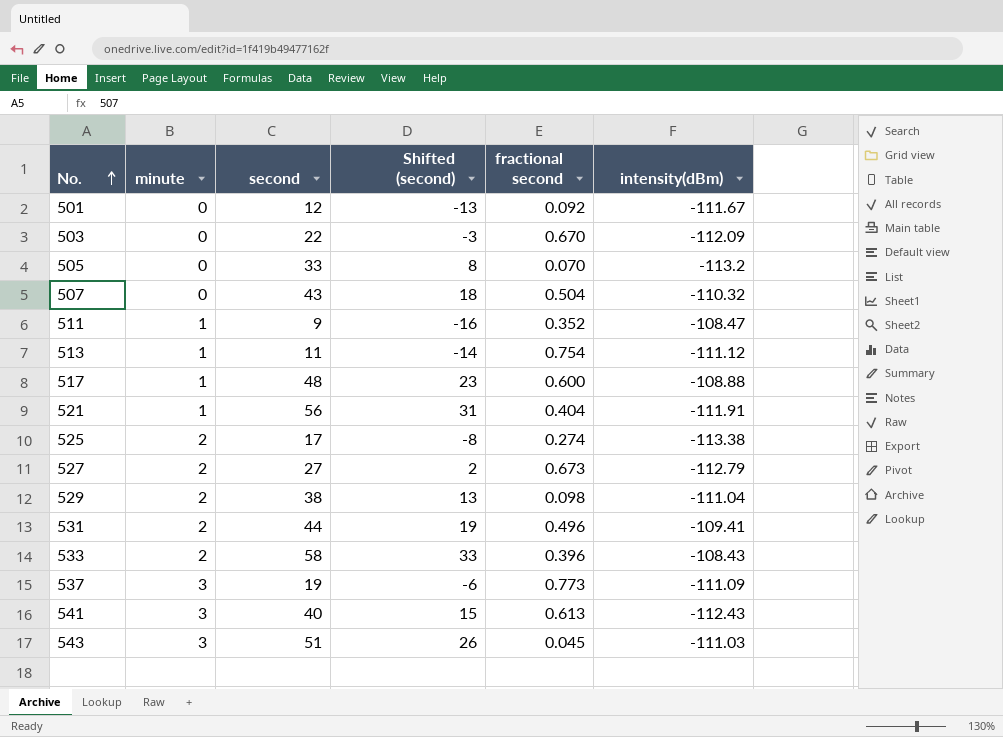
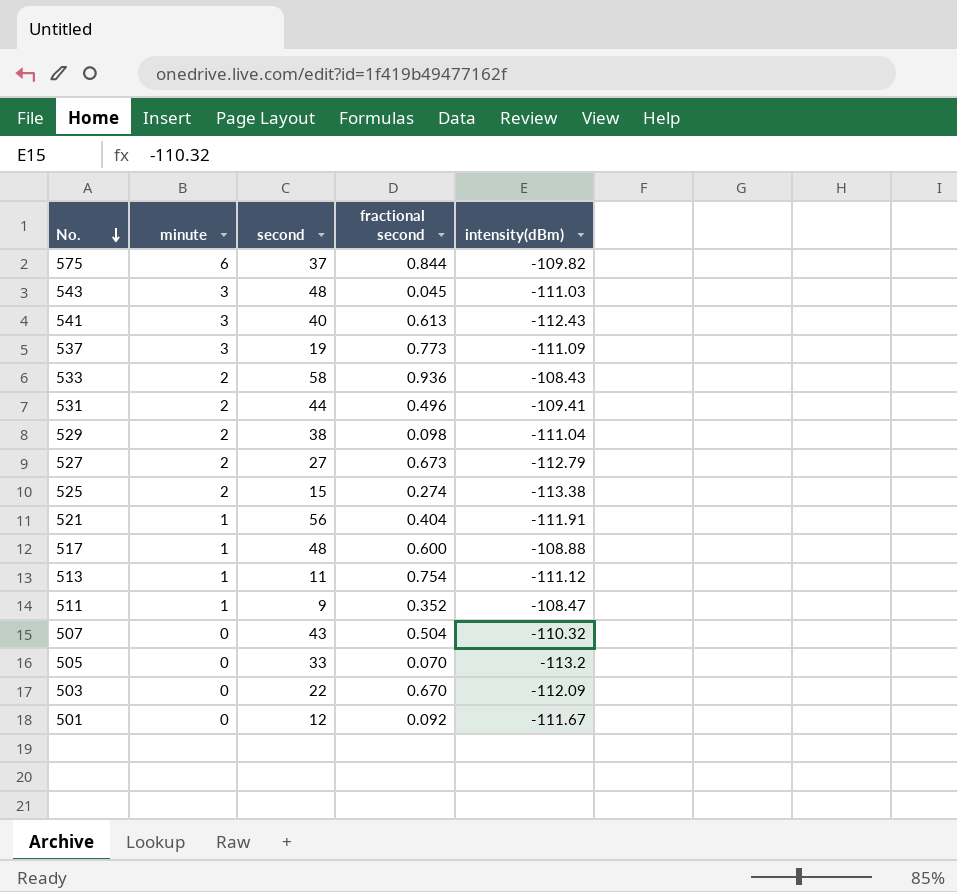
row order: No. ascending -> No. descending
column Shifted (second) | formula: [second] - 25 -> none
row 575: none -> 6 | 37 | 0.844 | -109.82
543 | second: 51 -> 48
533 | fractional second: 0.396 -> 0.936
525 | second: 17 -> 15

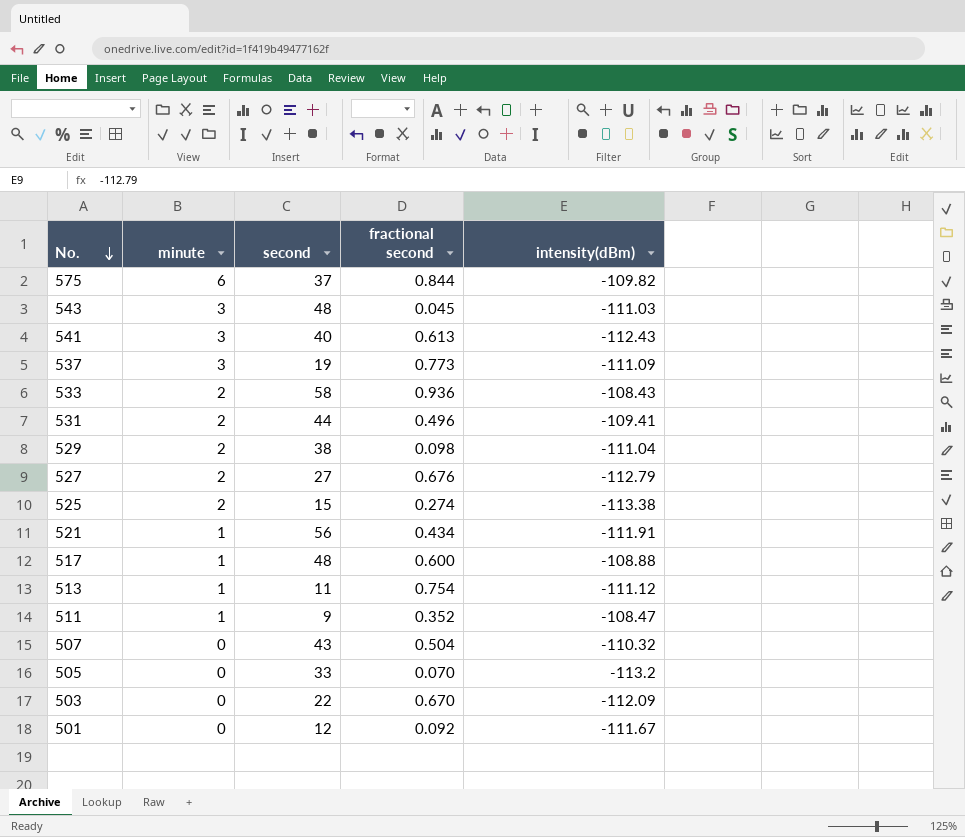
527 | fractional second: 0.673 -> 0.676
521 | fractional second: 0.404 -> 0.434

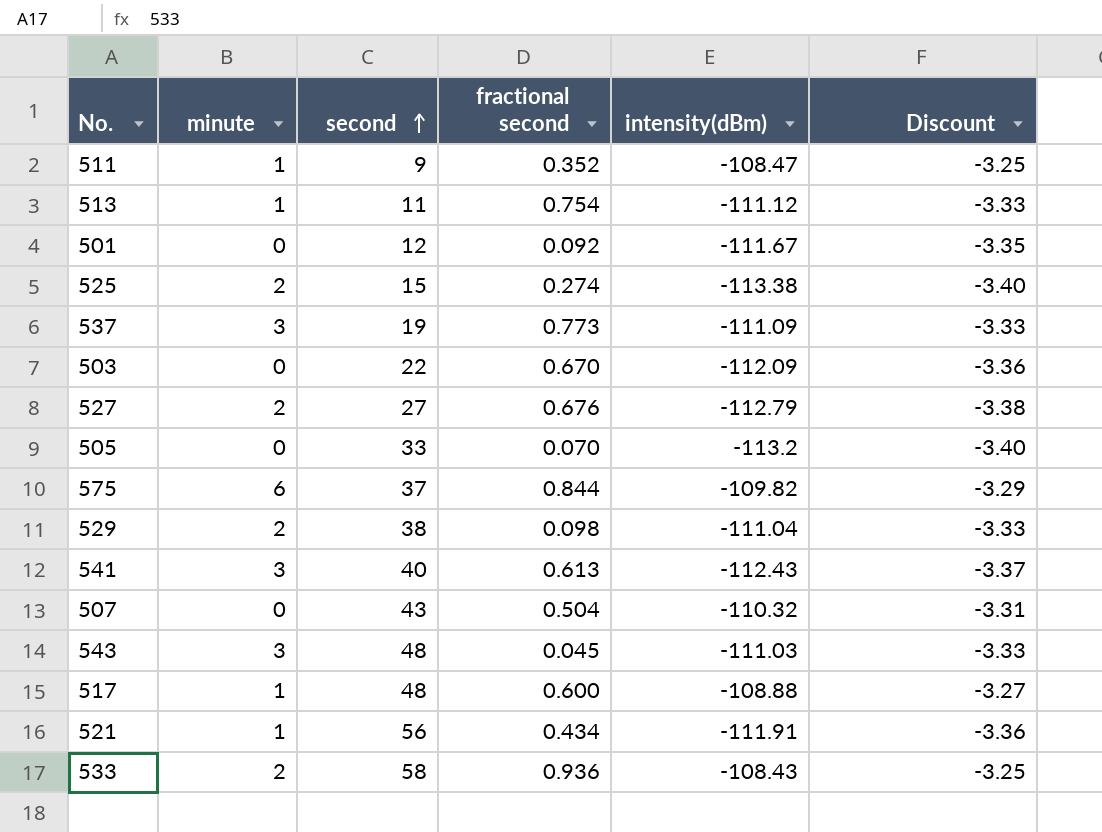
row order: No. descending -> second ascending
column Discount | formula: none -> [intensity(dBm)] * 0.03
row 531: 2 | 44 | 0.496 | -109.41 -> none

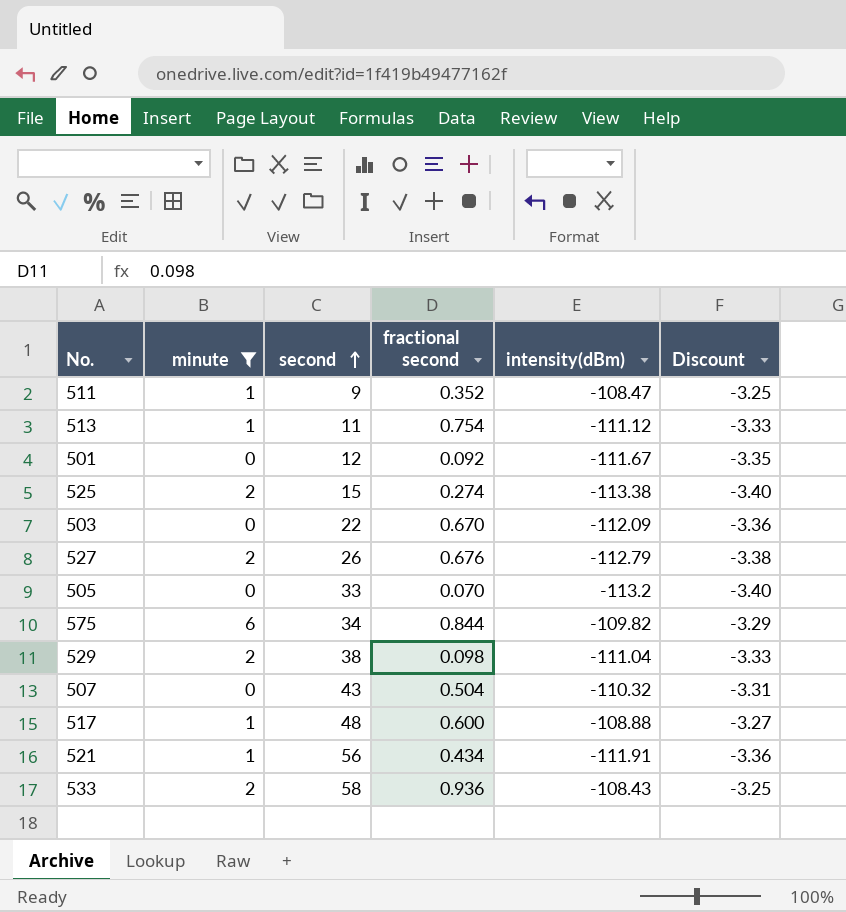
filter: none -> minute != 3
527 | second: 27 -> 26
575 | second: 37 -> 34

